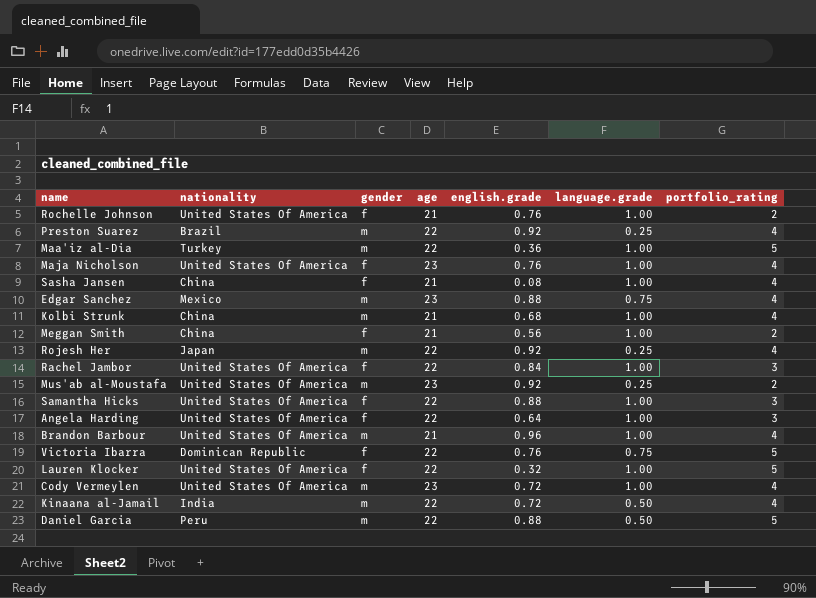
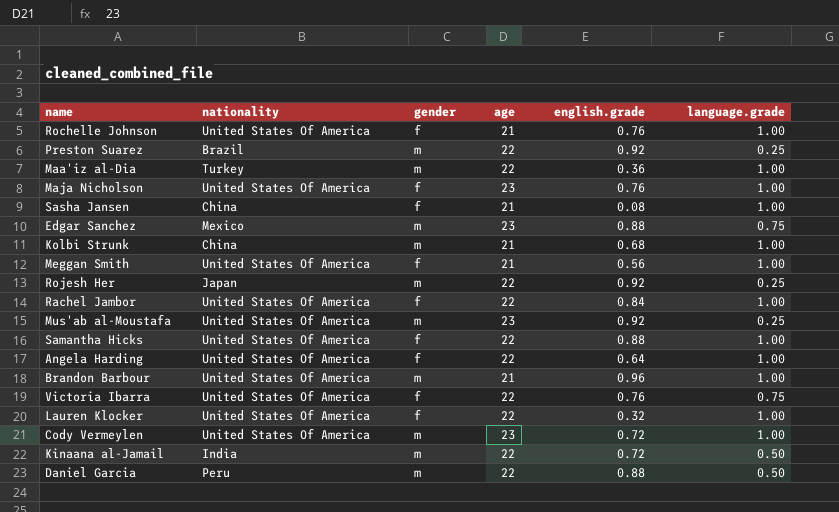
column portfolio_rating | position: 7 -> none
Meggan Smith | nationality: China -> United States Of America
Victoria Ibarra | nationality: Dominican Republic -> United States Of America

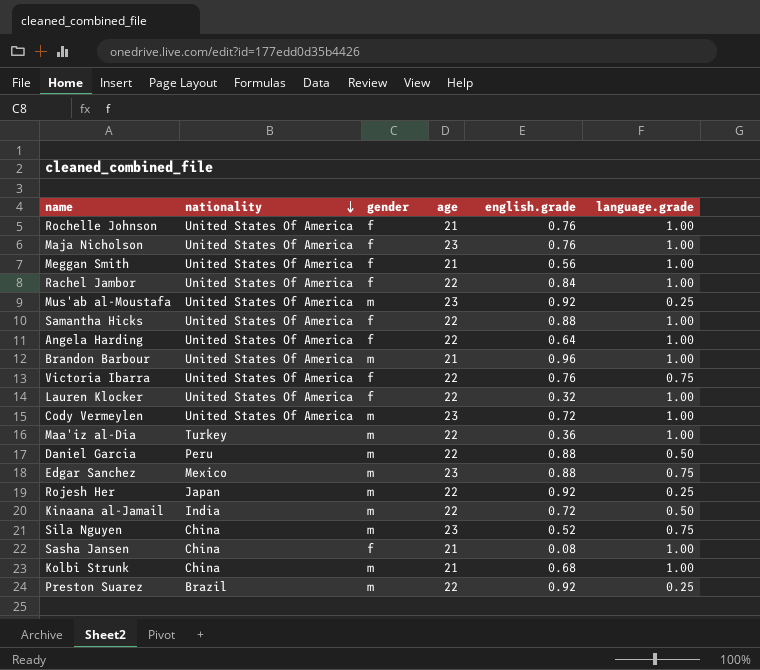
row order: none -> nationality descending
row Sila Nguyen: none -> China | m | 23 | 0.52 | 0.75

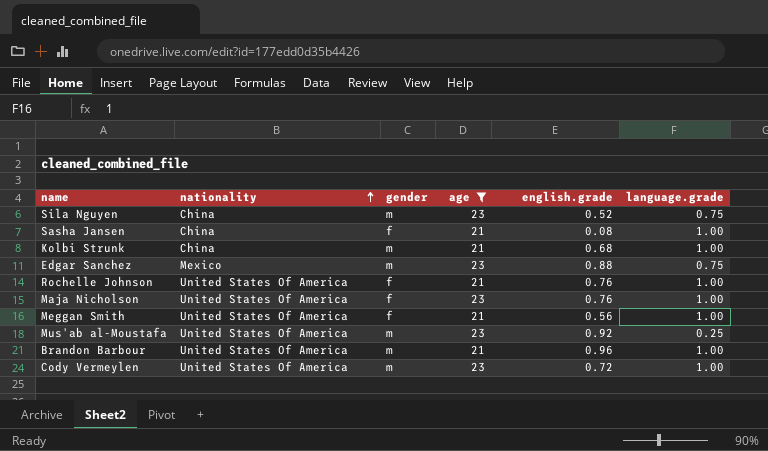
filter: none -> age != 22
row order: nationality descending -> nationality ascending

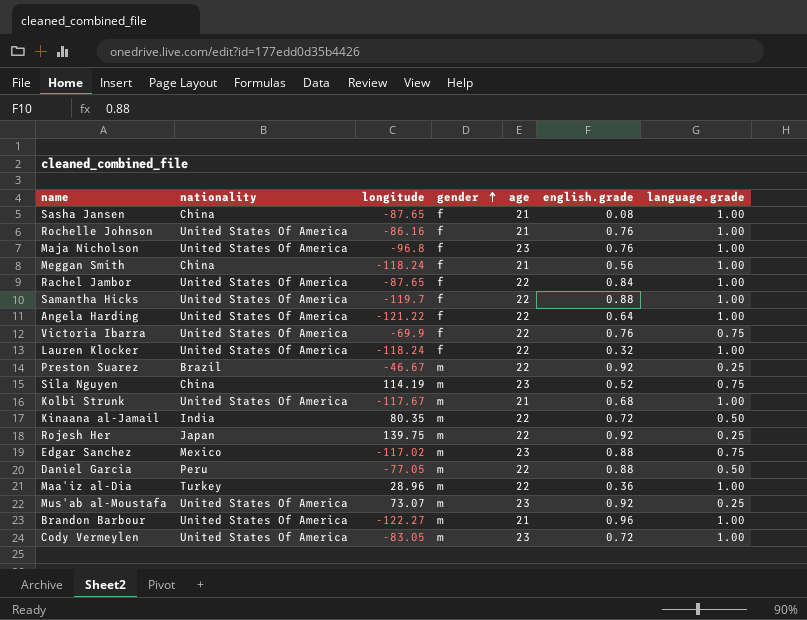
filter: age != 22 -> none
row order: nationality ascending -> gender ascending
column longitude | position: none -> 3
Meggan Smith | nationality: United States Of America -> China
Kolbi Strunk | nationality: China -> United States Of America

